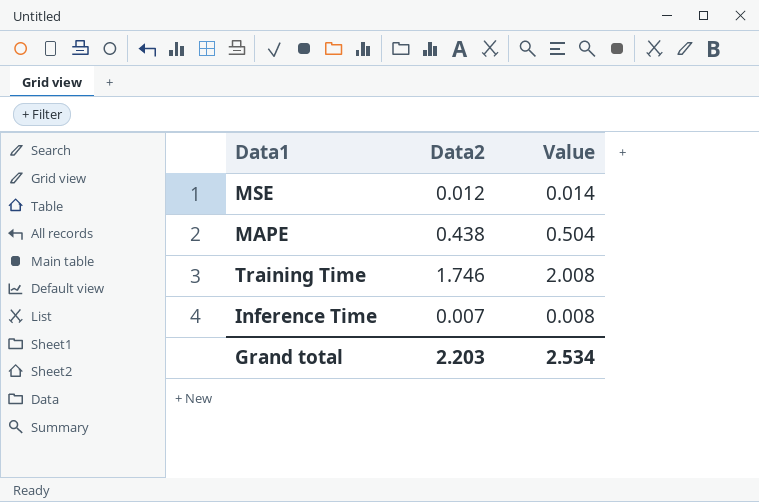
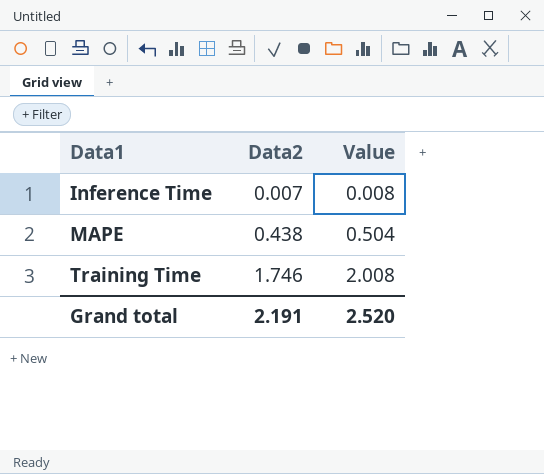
row order: none -> Data1 ascending
row MSE: 0.012 | 0.014 -> none
Grand total | Data2: 2.203 -> 2.191
Grand total | Value: 2.534 -> 2.520

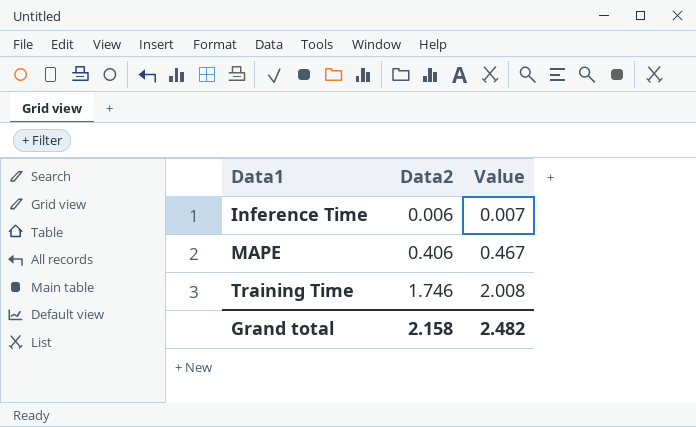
Inference Time | Data2: 0.007 -> 0.006
Inference Time | Value: 0.008 -> 0.007
MAPE | Data2: 0.438 -> 0.406
MAPE | Value: 0.504 -> 0.467
Grand total | Data2: 2.191 -> 2.158
Grand total | Value: 2.520 -> 2.482

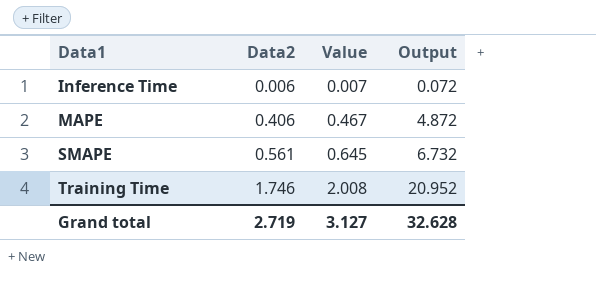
column Output | formula: none -> [Data2] * 12
row SMAPE: none -> 0.561 | 0.645 | 6.732
Grand total | Data2: 2.158 -> 2.719
Grand total | Value: 2.482 -> 3.127

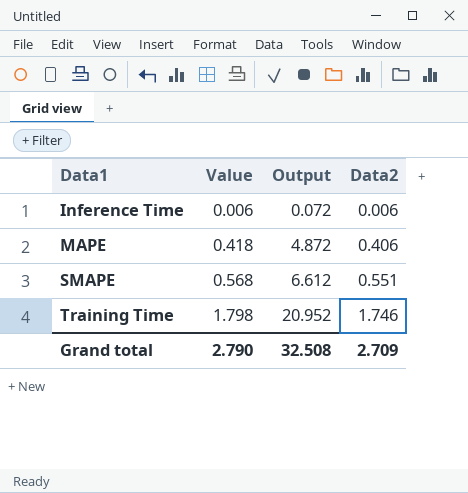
column Value | formula: [Data2] * 1.15 -> [Data2] * 1.03
column Data2 | position: 2 -> 4
SMAPE | Output: 6.732 -> 6.612
SMAPE | Data2: 0.561 -> 0.551
Grand total | Value: 3.127 -> 2.790
Grand total | Output: 32.628 -> 32.508
Grand total | Data2: 2.719 -> 2.709

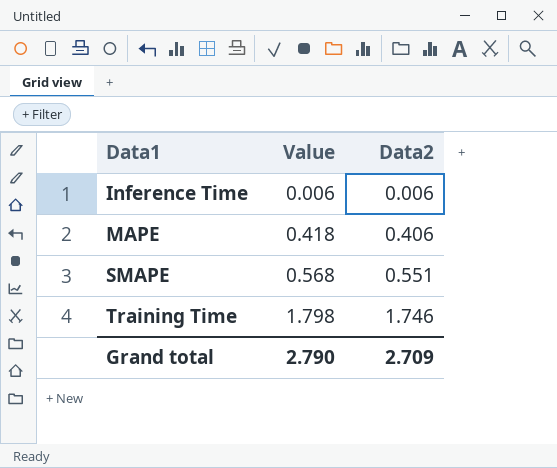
column Output | formula: [Data2] * 12 -> none

